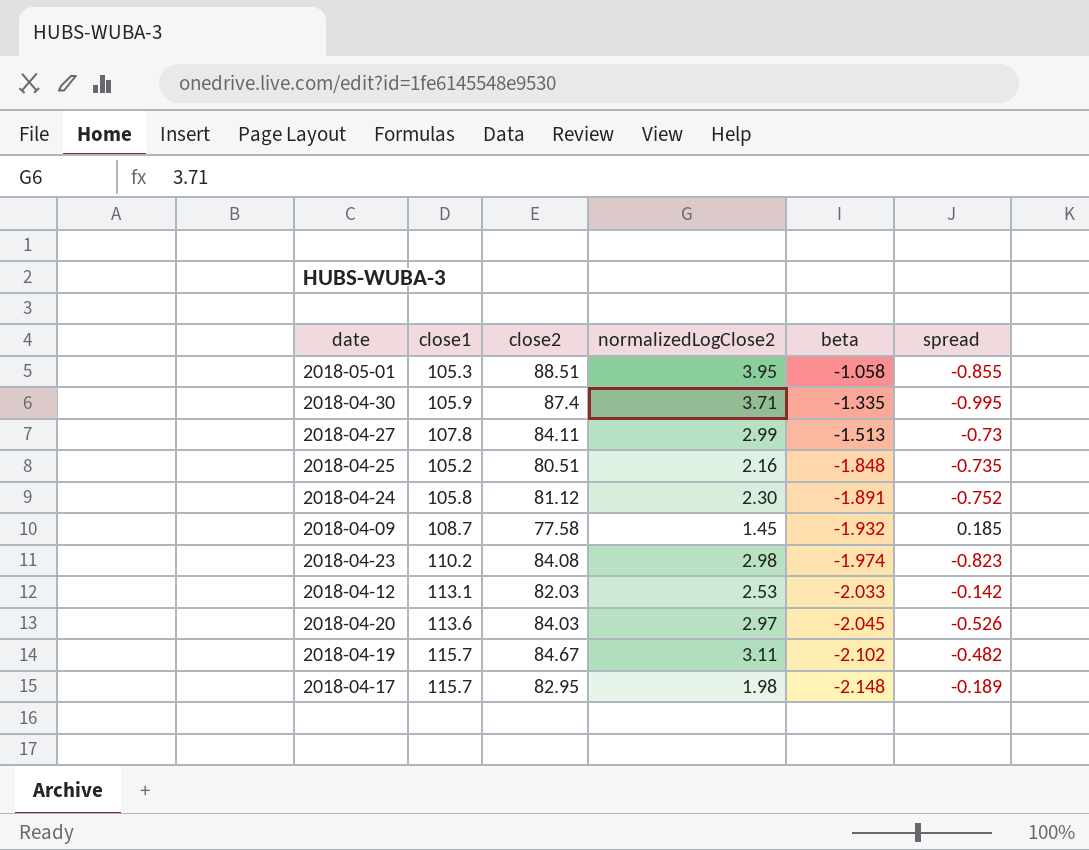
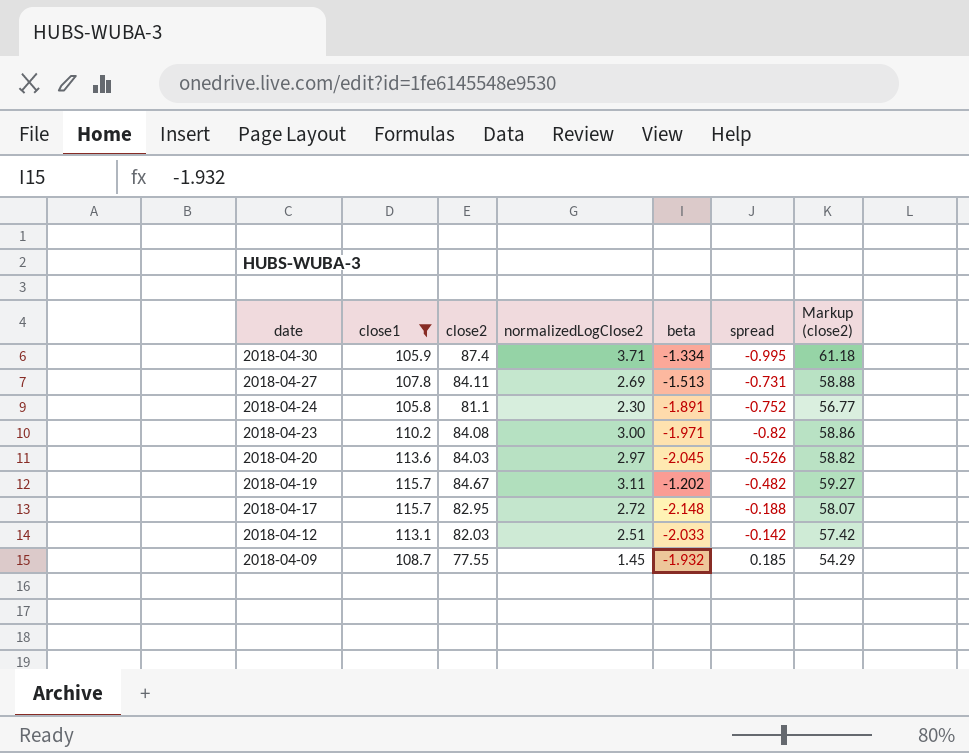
filter: none -> close1 >= 105.8
row order: beta descending -> date descending
column Markup (close2) | formula: none -> [close2] * 0.7
2018-04-30 | beta: -1.335 -> -1.334
2018-04-27 | normalizedLogClose2: 2.99 -> 2.69
2018-04-27 | spread: -0.73 -> -0.731
2018-04-24 | close2: 81.12 -> 81.1
2018-04-23 | normalizedLogClose2: 2.98 -> 3.00
2018-04-23 | beta: -1.974 -> -1.971
2018-04-23 | spread: -0.823 -> -0.82
2018-04-19 | beta: -2.102 -> -1.202
2018-04-17 | normalizedLogClose2: 1.98 -> 2.72
2018-04-17 | spread: -0.189 -> -0.188
2018-04-12 | normalizedLogClose2: 2.53 -> 2.51
2018-04-09 | close2: 77.58 -> 77.55

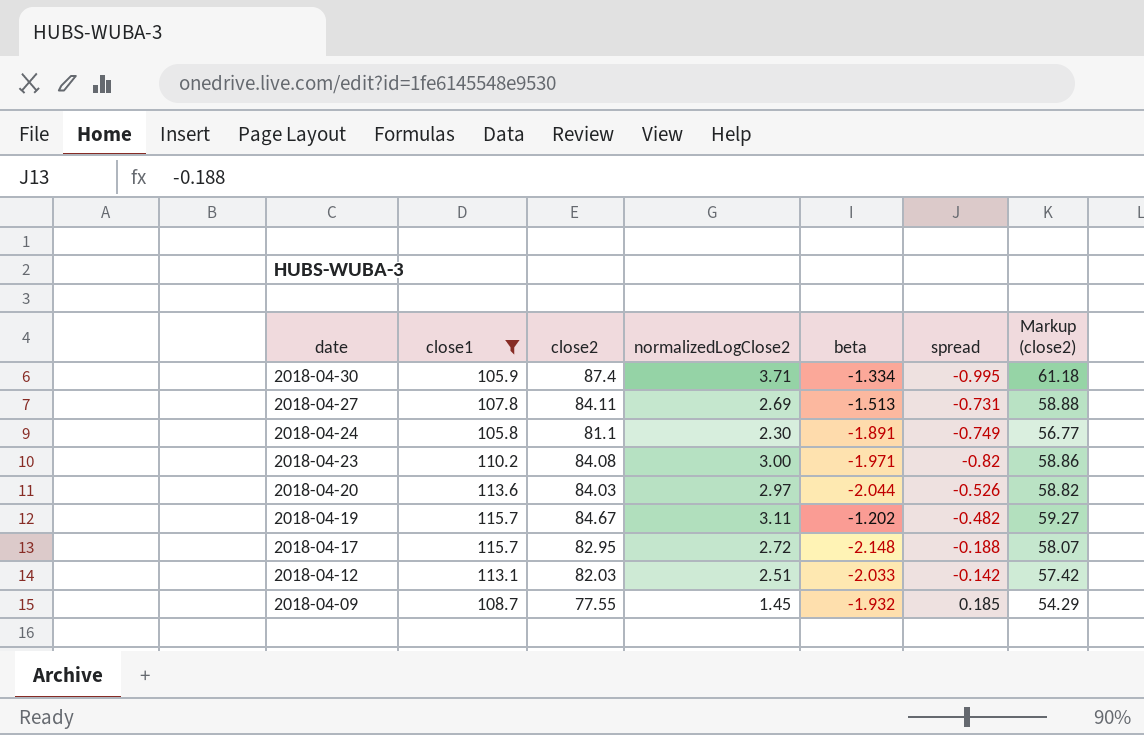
2018-04-24 | spread: -0.752 -> -0.749
2018-04-20 | beta: -2.045 -> -2.044

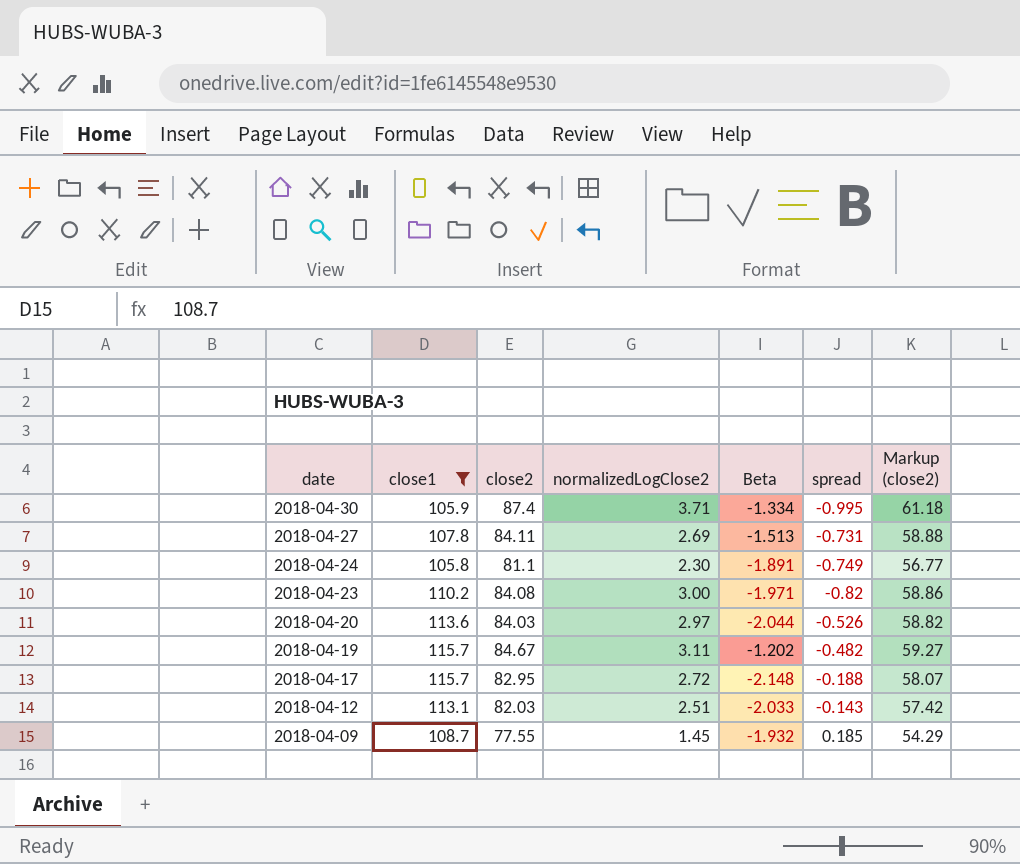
column name: beta -> Beta
2018-04-12 | spread: -0.142 -> -0.143

